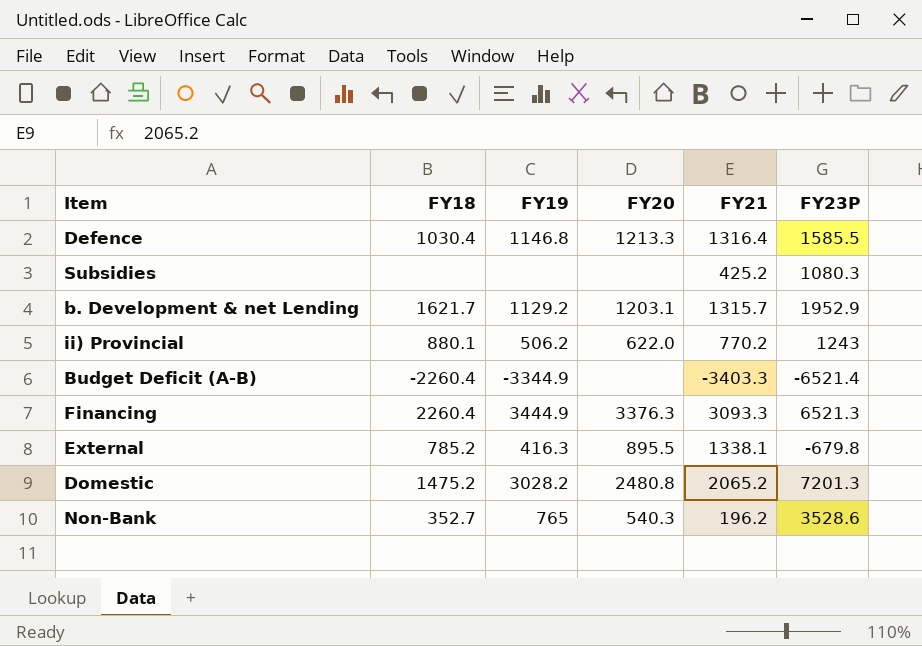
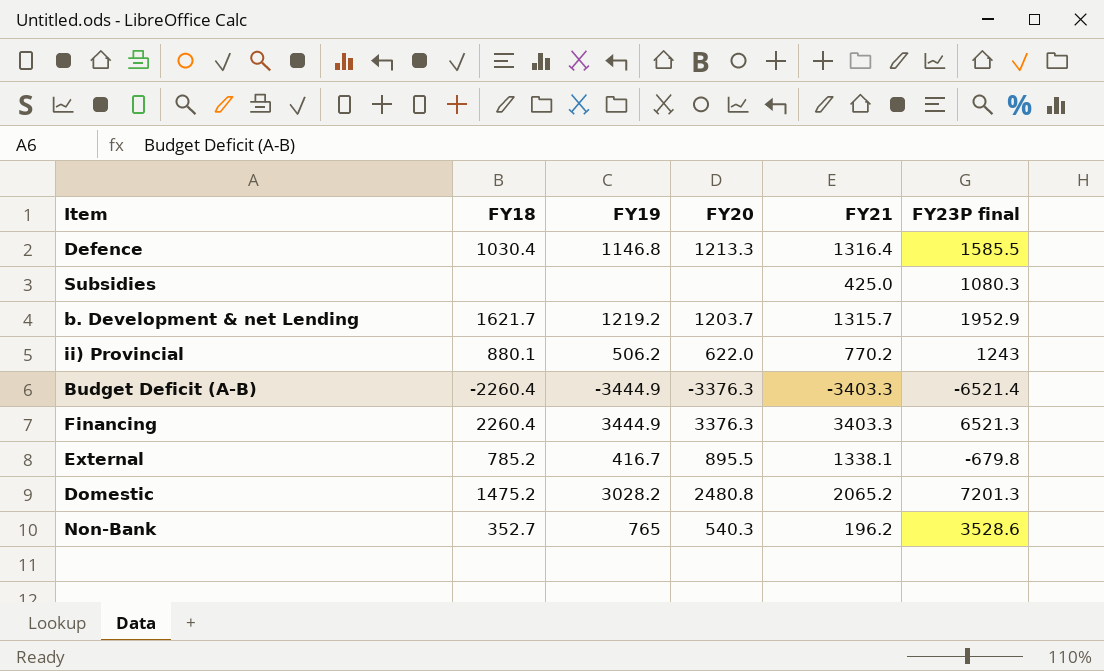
column name: FY23P -> FY23P final
Subsidies | FY21: 425.2 -> 425.0
b. Development & net Lending | FY19: 1129.2 -> 1219.2
b. Development & net Lending | FY20: 1203.1 -> 1203.7
Budget Deficit (A-B) | FY19: -3344.9 -> -3444.9
Budget Deficit (A-B) | FY20: none -> -3376.3
Financing | FY21: 3093.3 -> 3403.3
External | FY19: 416.3 -> 416.7

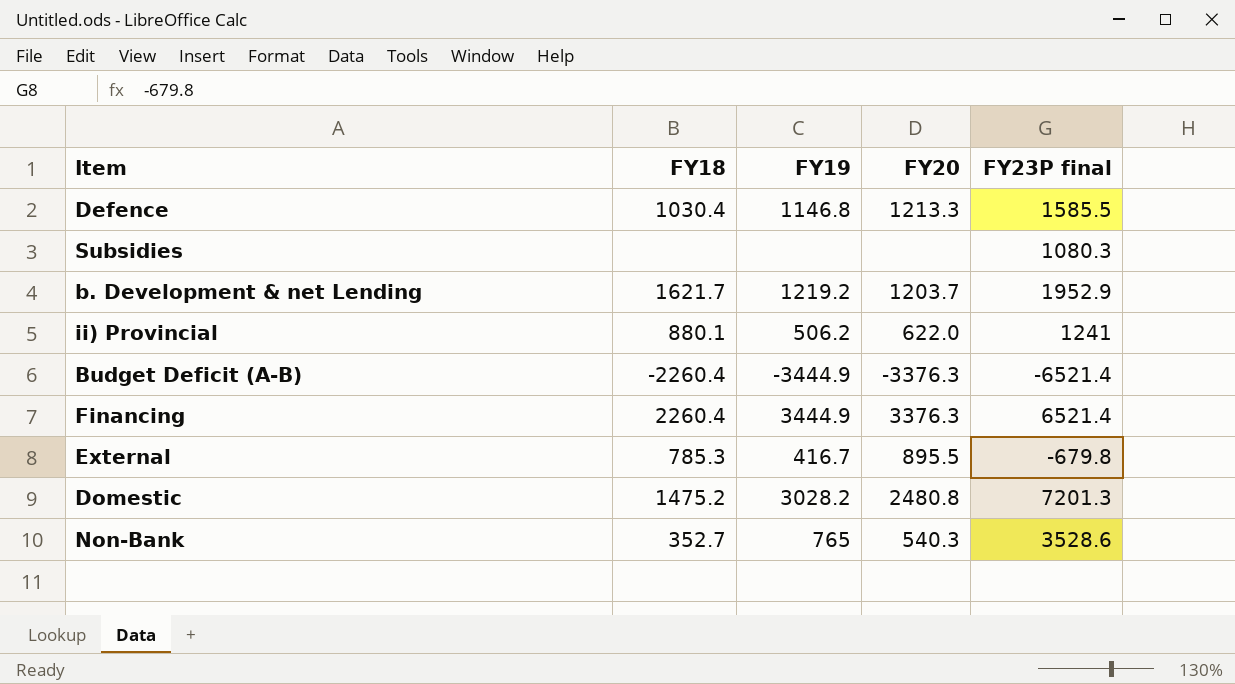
column FY21 | position: 5 -> none
ii) Provincial | FY23P final: 1243 -> 1241
Financing | FY23P final: 6521.3 -> 6521.4
External | FY18: 785.2 -> 785.3

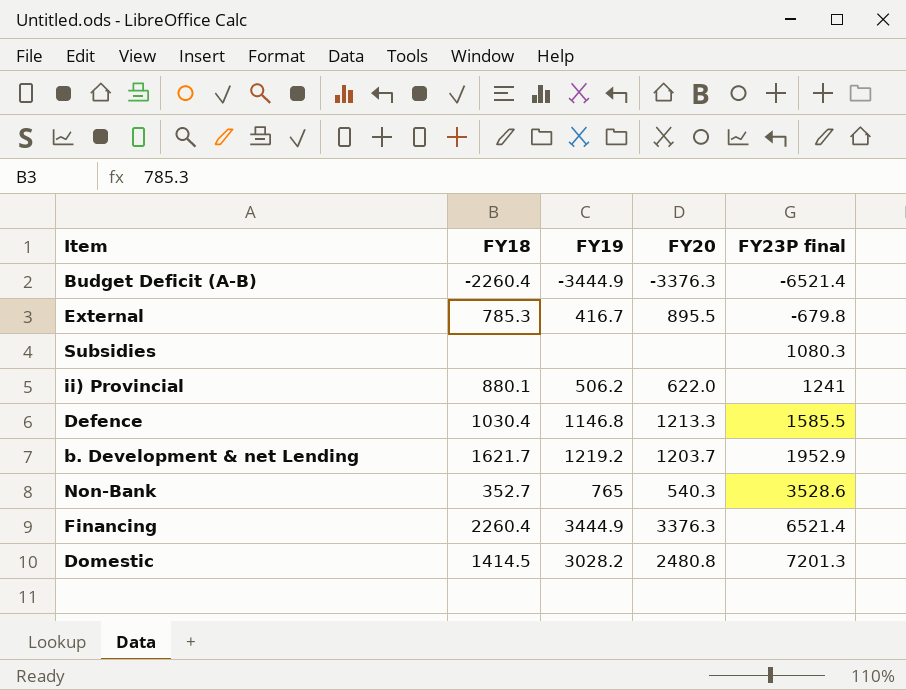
row order: none -> FY23P final ascending
Domestic | FY18: 1475.2 -> 1414.5

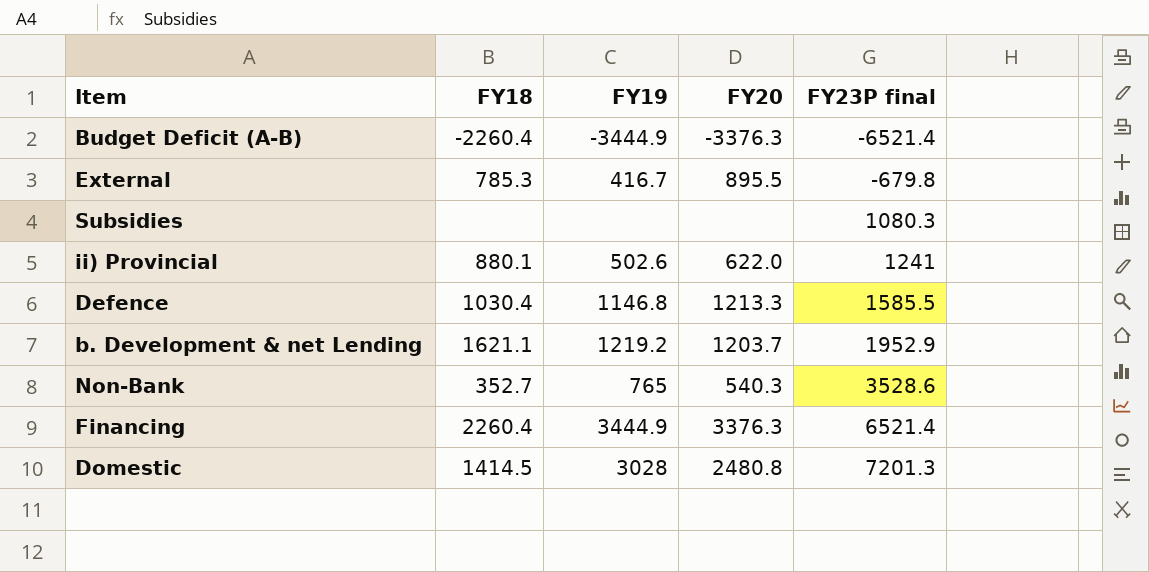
ii) Provincial | FY19: 506.2 -> 502.6
b. Development & net Lending | FY18: 1621.7 -> 1621.1
Domestic | FY19: 3028.2 -> 3028

